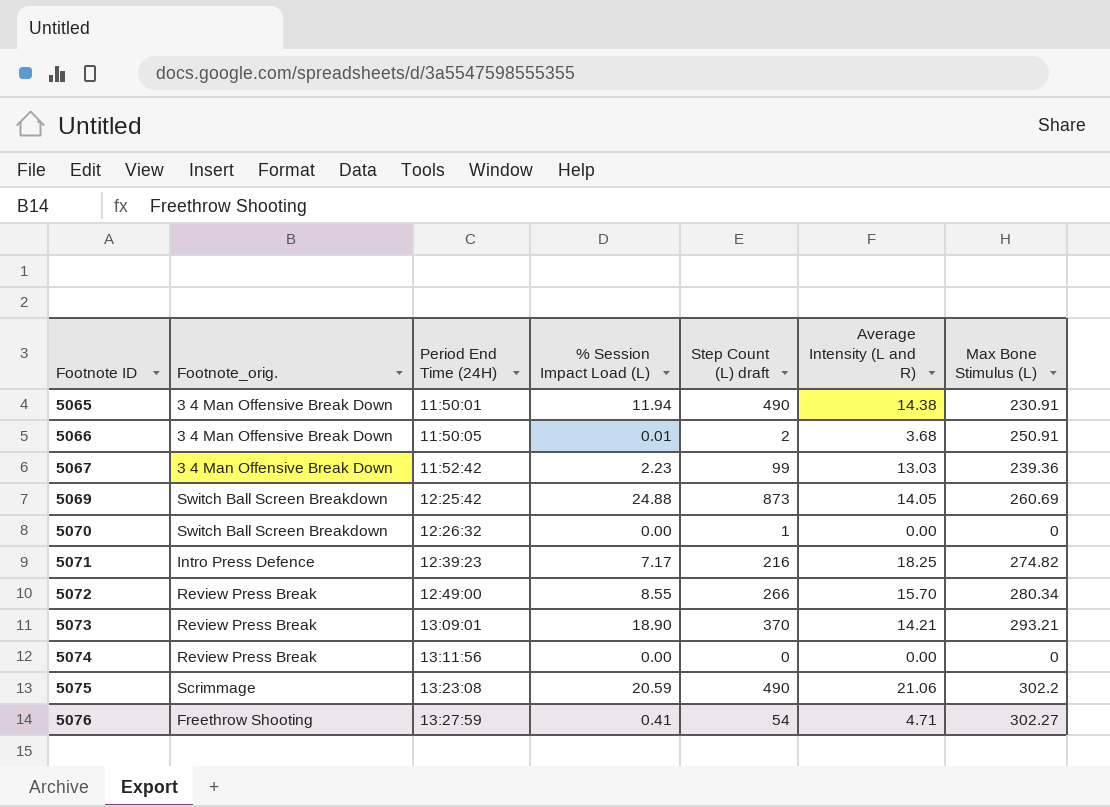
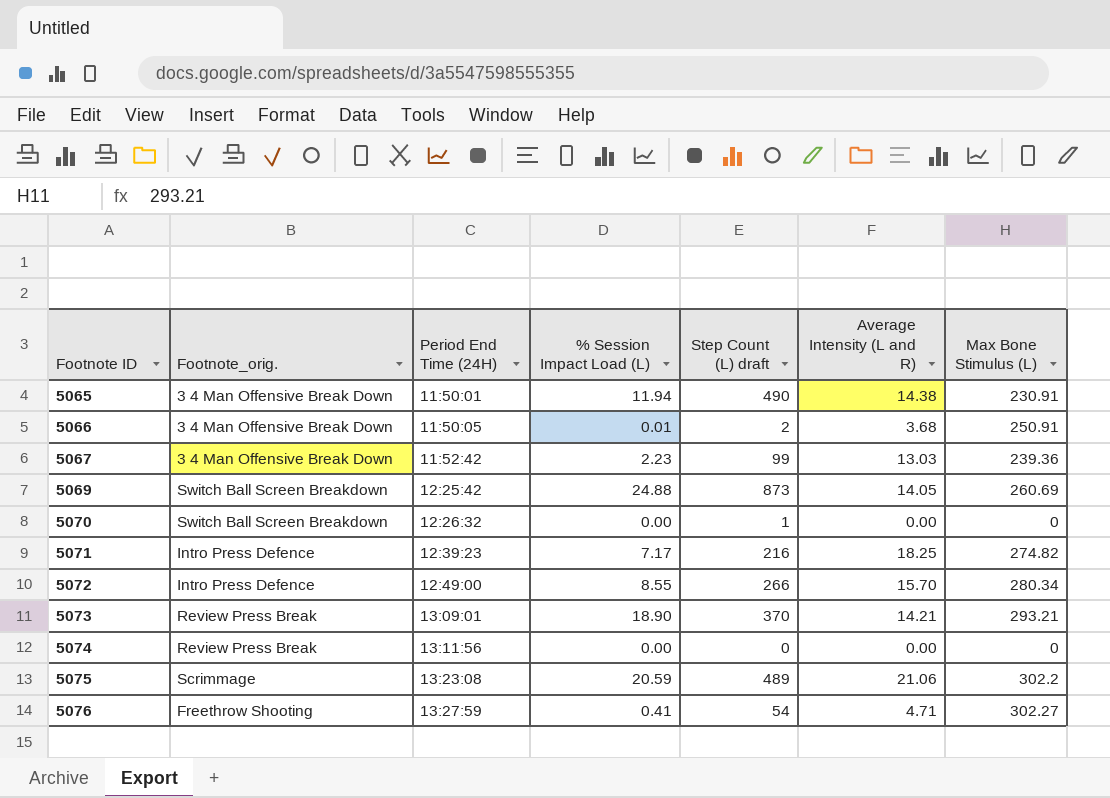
5072 | Footnote_orig.: Review Press Break -> Intro Press Defence
5075 | Step Count (L) draft: 490 -> 489

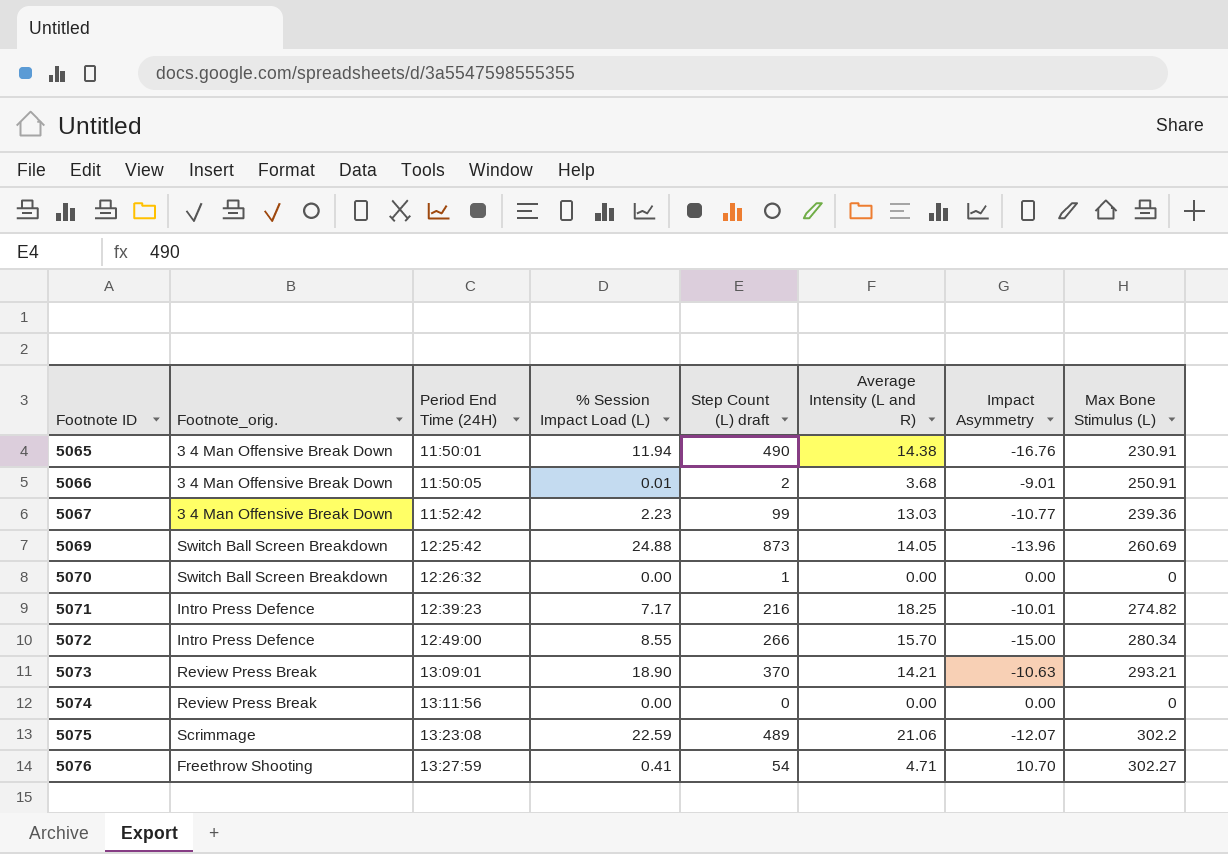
column Impact Asymmetry | position: none -> 7
5075 | % Session Impact Load (L): 20.59 -> 22.59

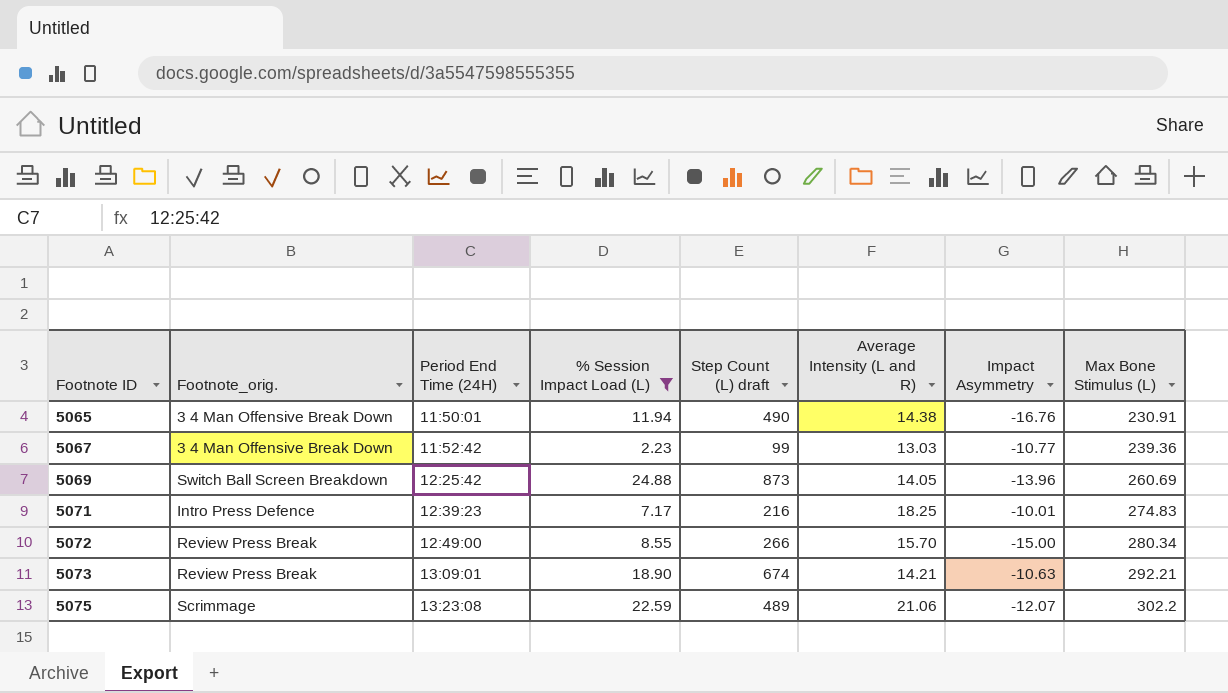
filter: none -> % Session Impact Load (L) >= 2.23
5071 | Max Bone Stimulus (L): 274.82 -> 274.83
5072 | Footnote_orig.: Intro Press Defence -> Review Press Break
5073 | Step Count (L) draft: 370 -> 674
5073 | Max Bone Stimulus (L): 293.21 -> 292.21

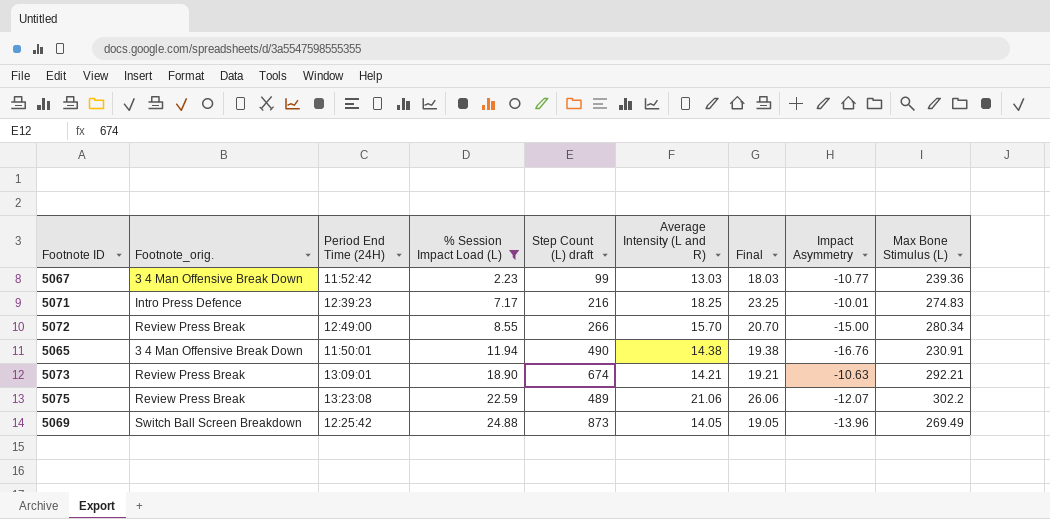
row order: Footnote ID ascending -> % Session Impact Load (L) ascending
column Final | formula: none -> [Average Intensity (L and R)] + 5
5075 | Footnote_orig.: Scrimmage -> Review Press Break
5069 | Max Bone Stimulus (L): 260.69 -> 269.49

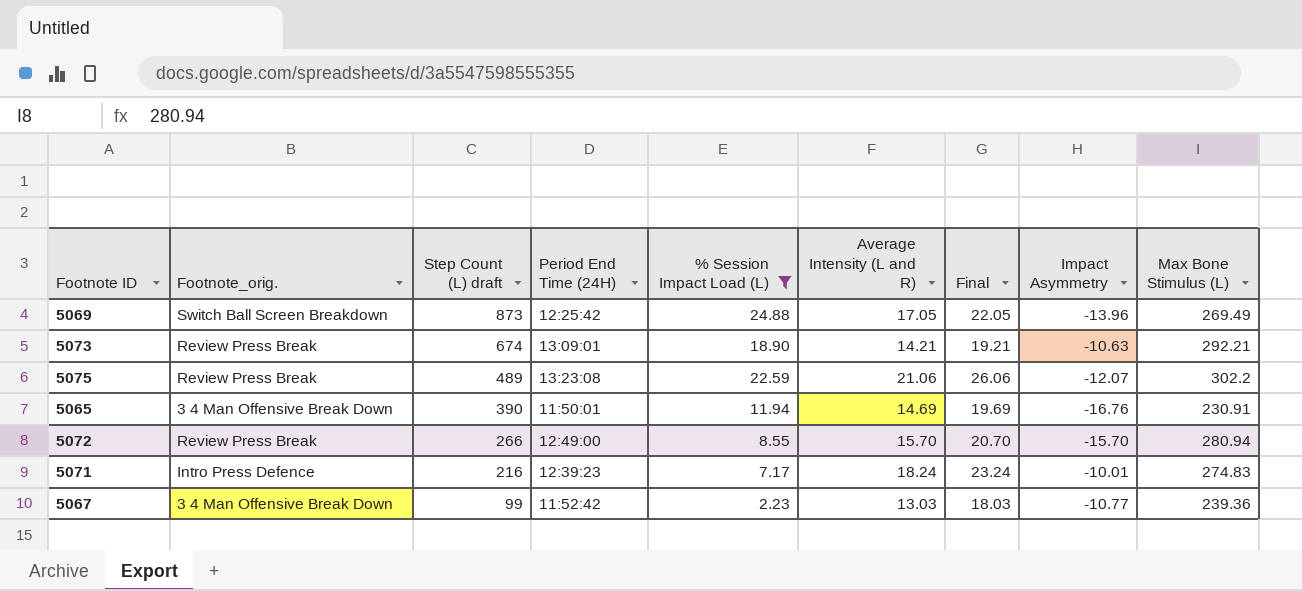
row order: % Session Impact Load (L) ascending -> Step Count (L) draft descending
column Step Count (L) draft | position: 5 -> 3
5069 | Average Intensity (L and R): 14.05 -> 17.05
5069 | Final: 19.05 -> 22.05
5065 | Step Count (L) draft: 490 -> 390
5065 | Average Intensity (L and R): 14.38 -> 14.69
5065 | Final: 19.38 -> 19.69
5072 | Impact Asymmetry: -15.00 -> -15.70
5072 | Max Bone Stimulus (L): 280.34 -> 280.94
5071 | Average Intensity (L and R): 18.25 -> 18.24
5071 | Final: 23.25 -> 23.24

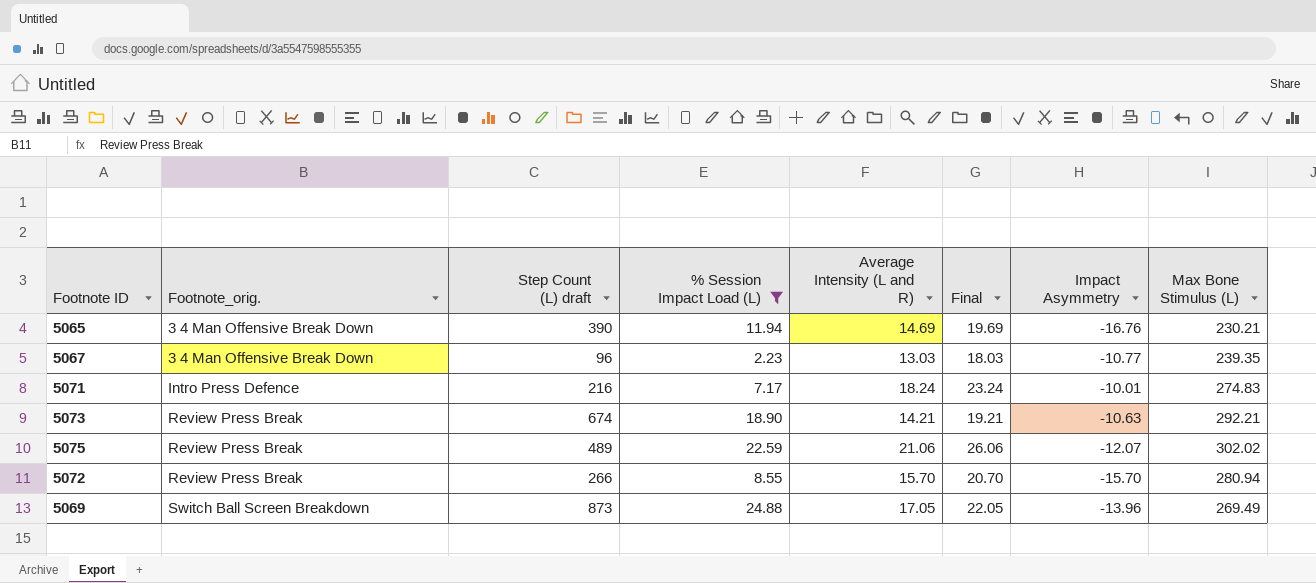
row order: Step Count (L) draft descending -> Footnote_orig. ascending
column Period End Time (24H) | position: 4 -> none
5065 | Max Bone Stimulus (L): 230.91 -> 230.21
5067 | Step Count (L) draft: 99 -> 96
5067 | Max Bone Stimulus (L): 239.36 -> 239.35
5075 | Max Bone Stimulus (L): 302.2 -> 302.02

